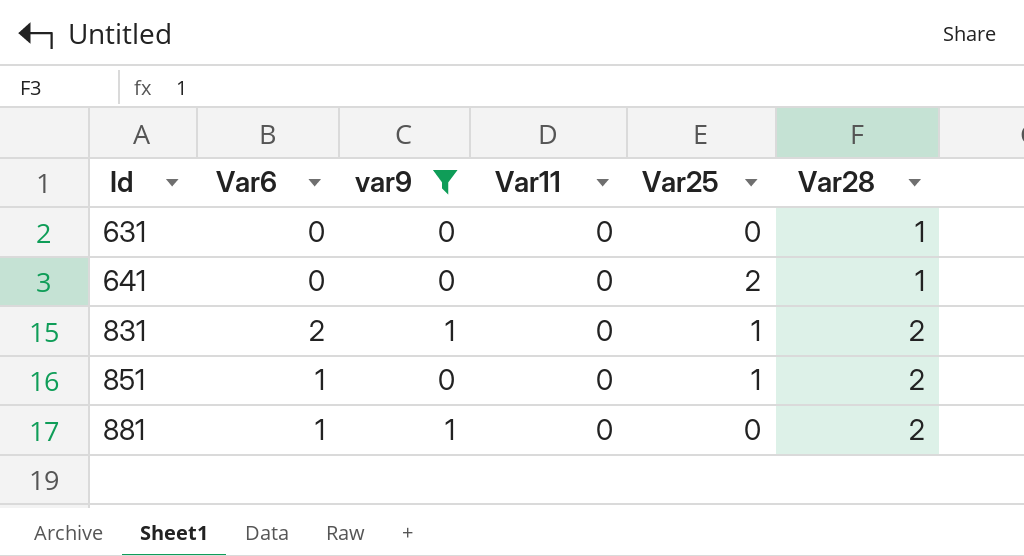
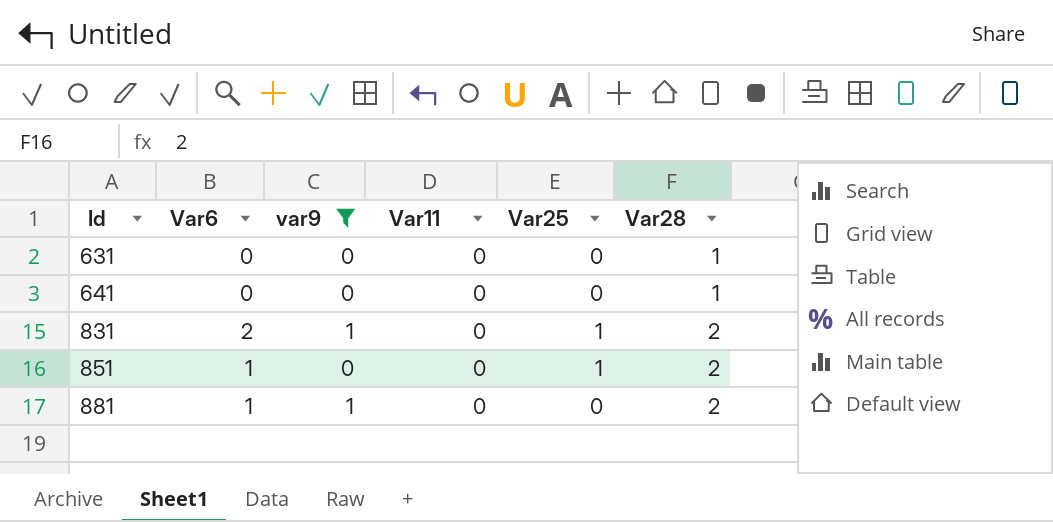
641 | Var25: 2 -> 0

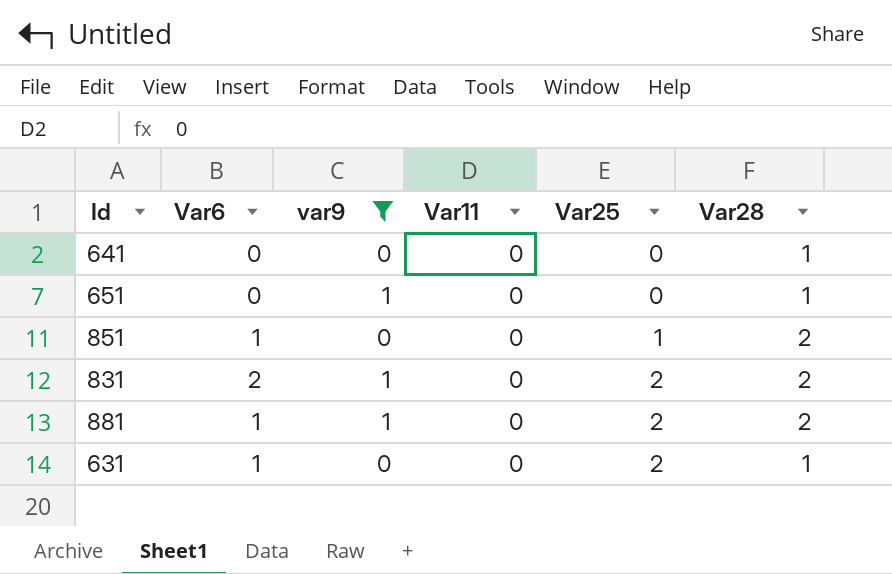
row order: Id ascending -> Var25 ascending
row 651: none -> 0 | 1 | 0 | 0 | 1
831 | Var25: 1 -> 2
881 | Var25: 0 -> 2
631 | Var6: 0 -> 1
631 | Var25: 0 -> 2

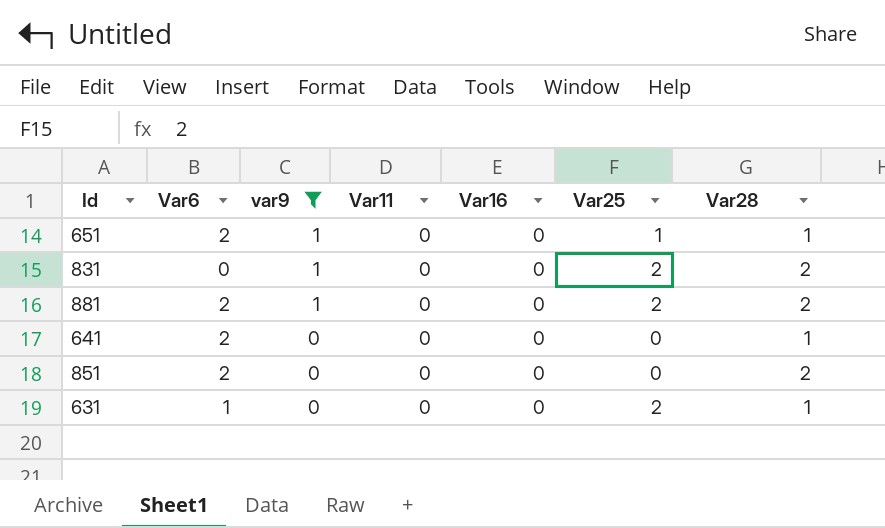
row order: Var25 ascending -> var9 descending
column Var16 | position: none -> 5
651 | Var6: 0 -> 2
651 | Var25: 0 -> 1
831 | Var6: 2 -> 0
881 | Var6: 1 -> 2
641 | Var6: 0 -> 2
851 | Var6: 1 -> 2
851 | Var25: 1 -> 0

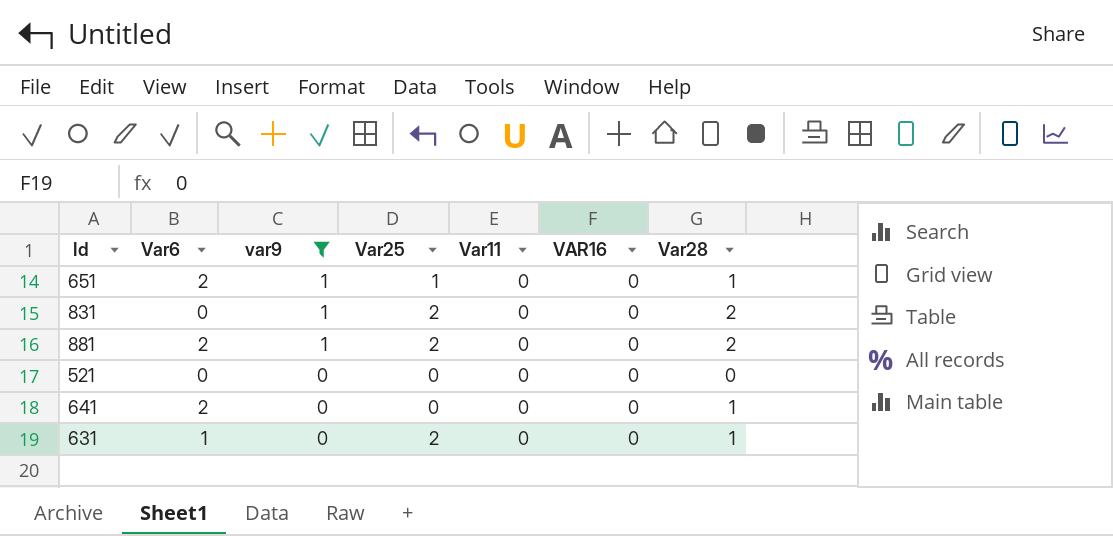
column Var25 | position: 6 -> 4
column name: Var16 -> VAR16
row 851: 2 | 0 | 0 | 0 | 0 | 2 -> none
row 521: none -> 0 | 0 | 0 | 0 | 0 | 0

